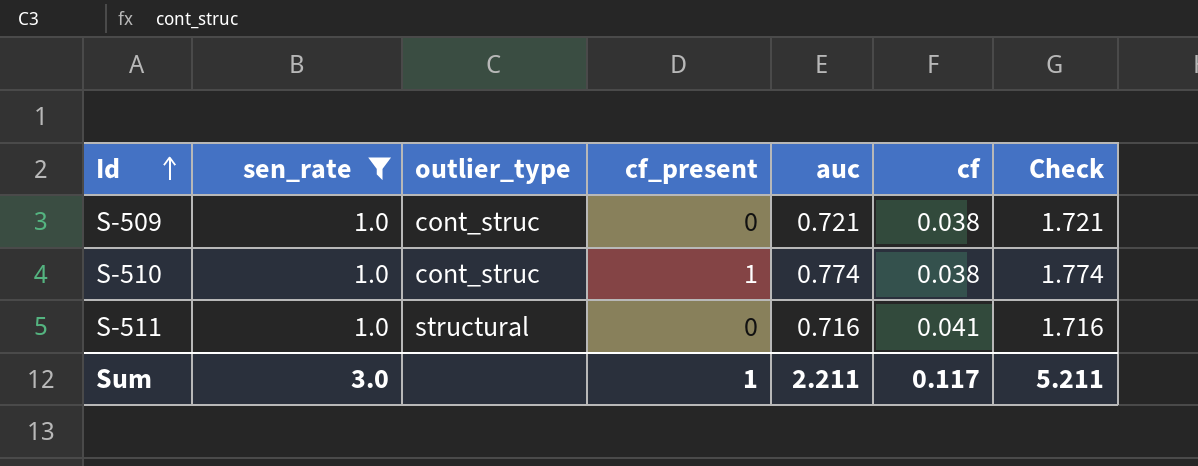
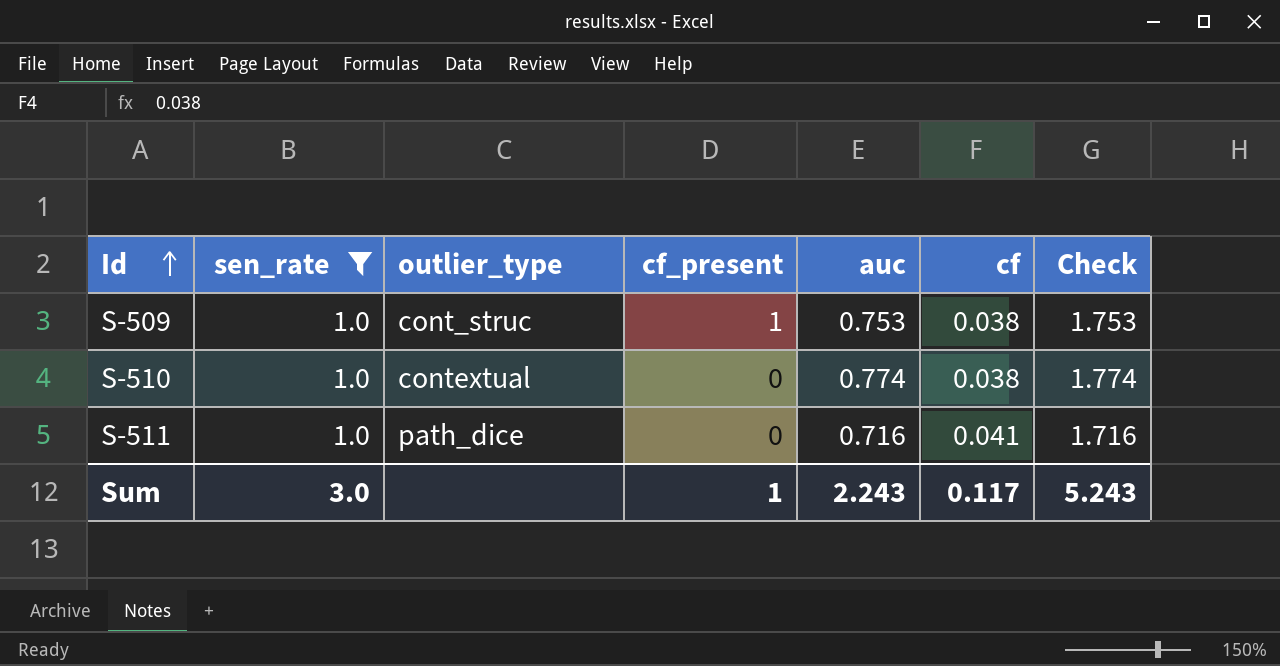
S-509 | cf_present: 0 -> 1
S-509 | auc: 0.721 -> 0.753
S-509 | Check: 1.721 -> 1.753
S-510 | outlier_type: cont_struc -> contextual
S-510 | cf_present: 1 -> 0
S-511 | outlier_type: structural -> path_dice
Sum | auc: 2.211 -> 2.243
Sum | Check: 5.211 -> 5.243

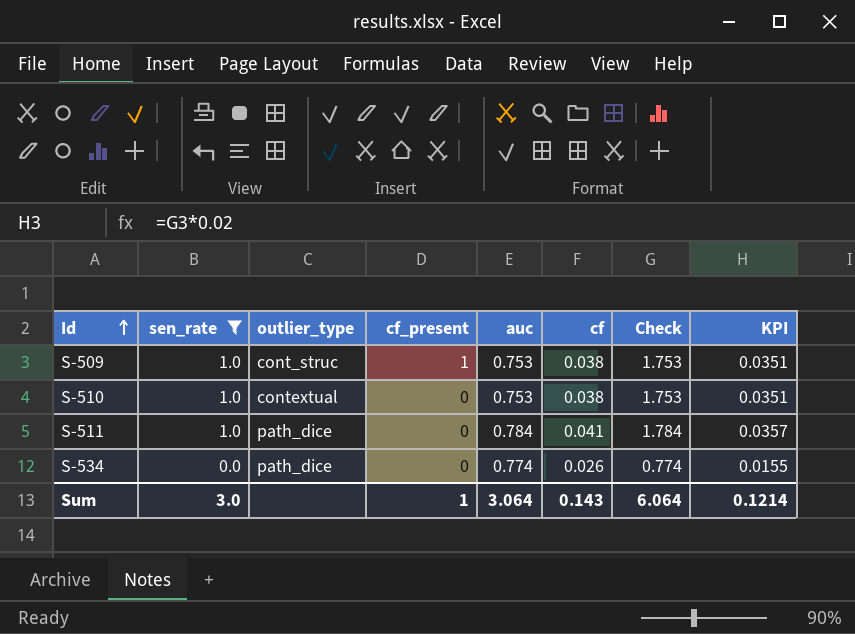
column KPI | formula: none -> [Check] * 0.02
S-510 | auc: 0.774 -> 0.753
S-510 | Check: 1.774 -> 1.753
S-511 | auc: 0.716 -> 0.784
S-511 | Check: 1.716 -> 1.784
row S-534: none -> 0.0 | path_dice | 0 | 0.774 | 0.026 | 0.774 | 0.0155
Sum | auc: 2.243 -> 3.064
Sum | cf: 0.117 -> 0.143
Sum | Check: 5.243 -> 6.064

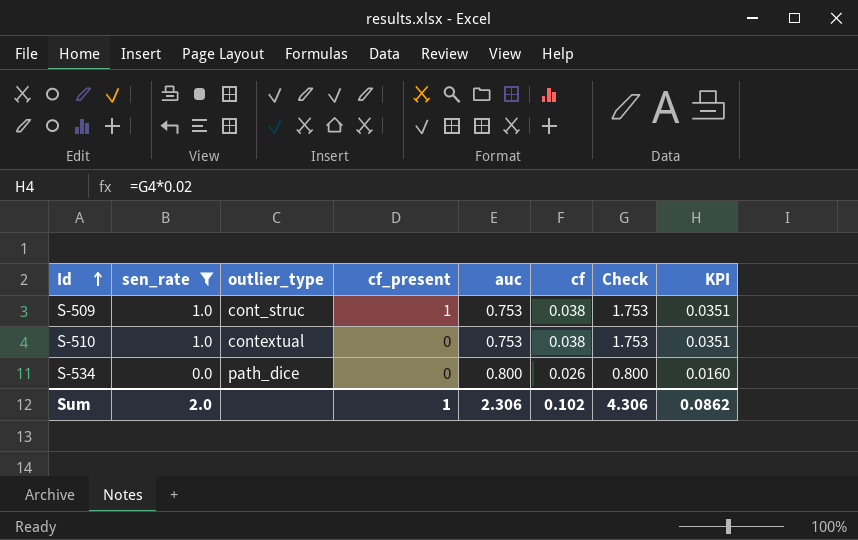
row S-511: 1.0 | path_dice | 0 | 0.784 | 0.041 | 1.784 | 0.0357 -> none
S-534 | auc: 0.774 -> 0.800
S-534 | Check: 0.774 -> 0.800
S-534 | KPI: 0.0155 -> 0.0160
Sum | sen_rate: 3.0 -> 2.0
Sum | auc: 3.064 -> 2.306
Sum | cf: 0.143 -> 0.102
Sum | Check: 6.064 -> 4.306
Sum | KPI: 0.1214 -> 0.0862

